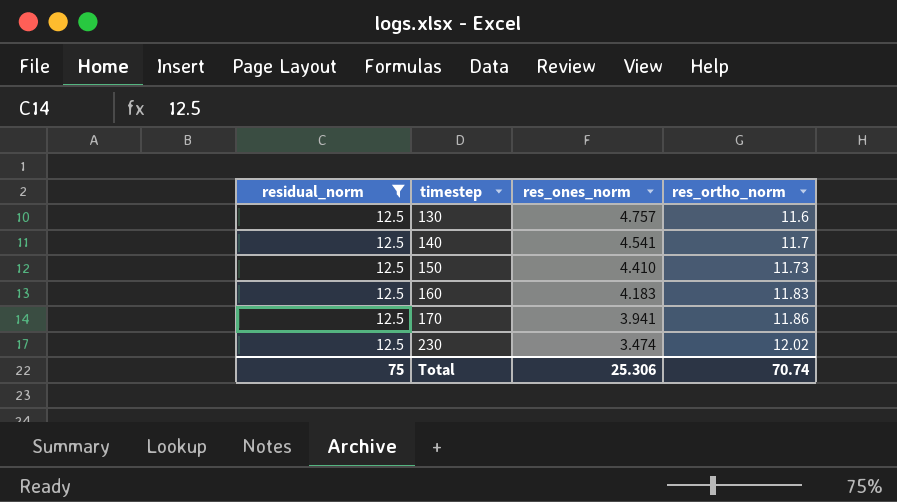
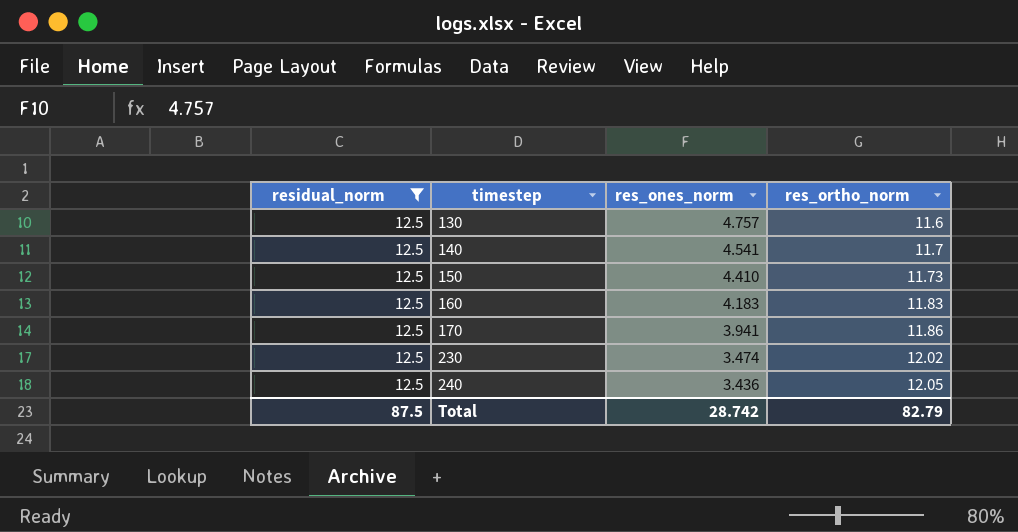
row 240: none -> 12.5 | 3.436 | 12.05
Total | residual_norm: 75 -> 87.5
Total | res_ones_norm: 25.306 -> 28.742
Total | res_ortho_norm: 70.74 -> 82.79

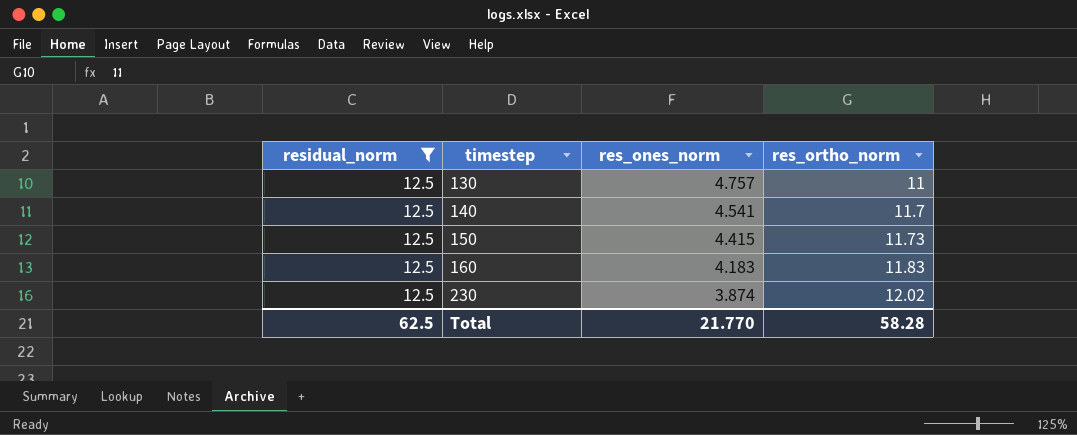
row 170: 12.5 | 3.941 | 11.86 -> none
row 240: 12.5 | 3.436 | 12.05 -> none
130 | res_ortho_norm: 11.6 -> 11
150 | res_ones_norm: 4.410 -> 4.415
230 | res_ones_norm: 3.474 -> 3.874
Total | residual_norm: 87.5 -> 62.5
Total | res_ones_norm: 28.742 -> 21.770
Total | res_ortho_norm: 82.79 -> 58.28

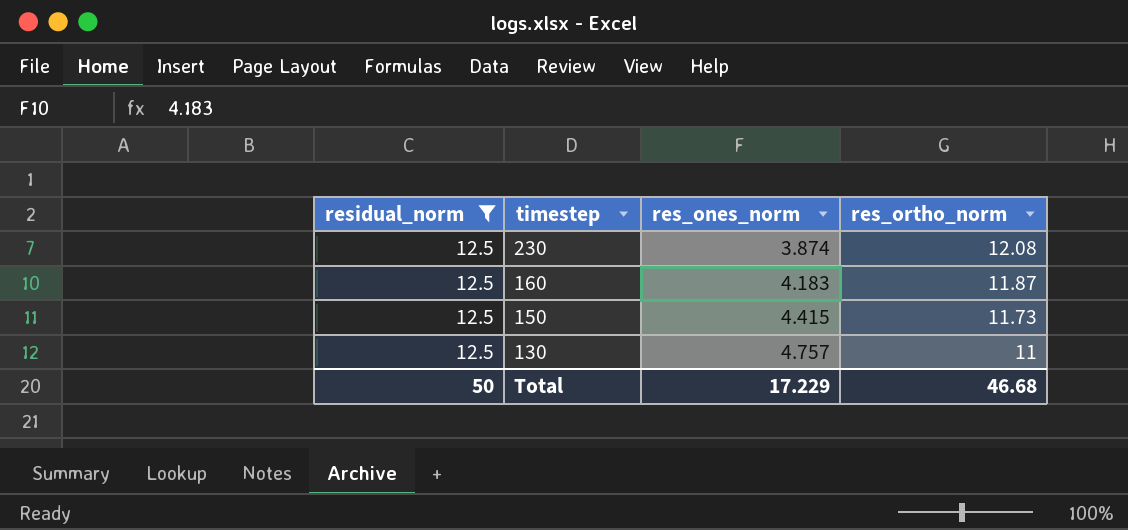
row order: timestep ascending -> timestep descending
row 140: 12.5 | 4.541 | 11.7 -> none
230 | res_ortho_norm: 12.02 -> 12.08
160 | res_ortho_norm: 11.83 -> 11.87
Total | residual_norm: 62.5 -> 50
Total | res_ones_norm: 21.770 -> 17.229
Total | res_ortho_norm: 58.28 -> 46.68

